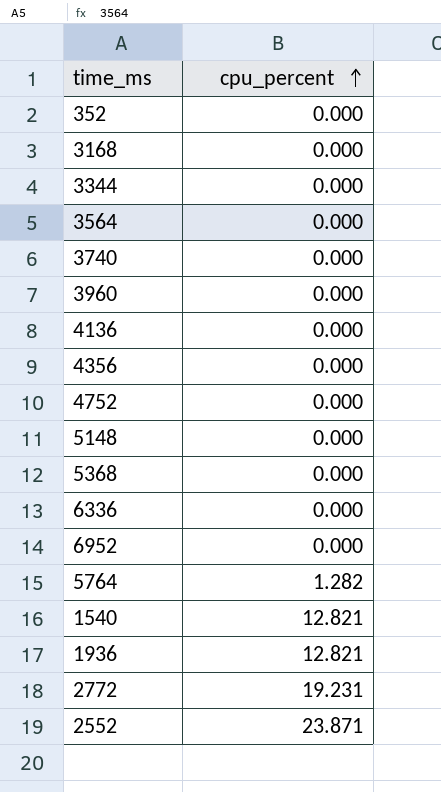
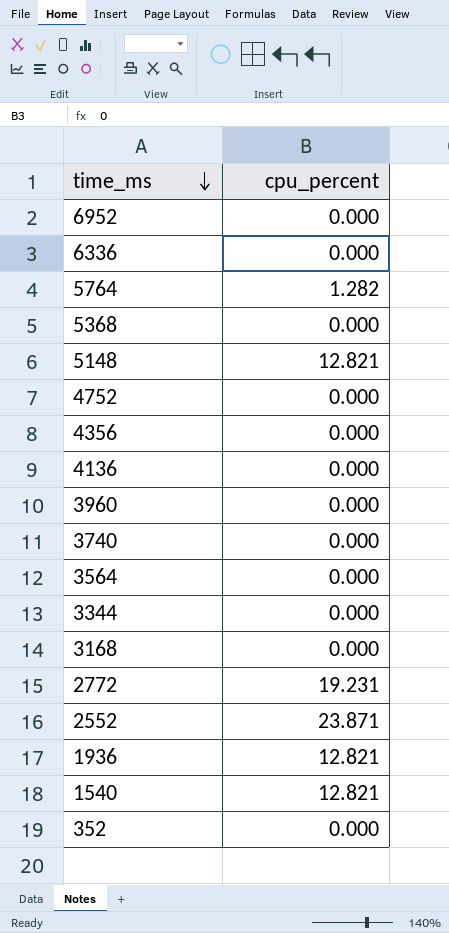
row order: cpu_percent ascending -> time_ms descending
5148 | cpu_percent: 0.000 -> 12.821

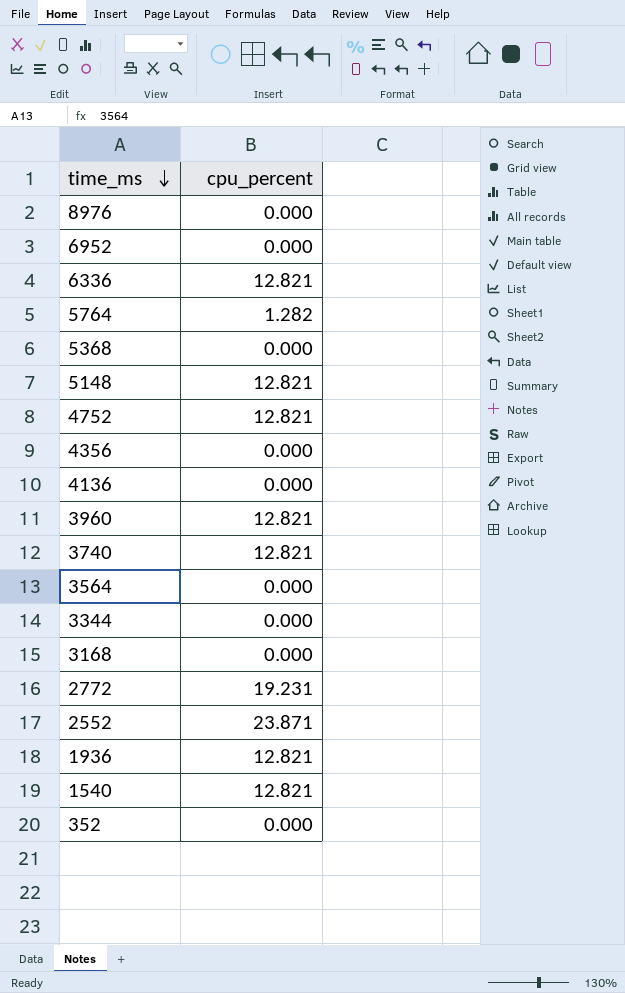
row 8976: none -> 0.000
6336 | cpu_percent: 0.000 -> 12.821
4752 | cpu_percent: 0.000 -> 12.821
3960 | cpu_percent: 0.000 -> 12.821
3740 | cpu_percent: 0.000 -> 12.821

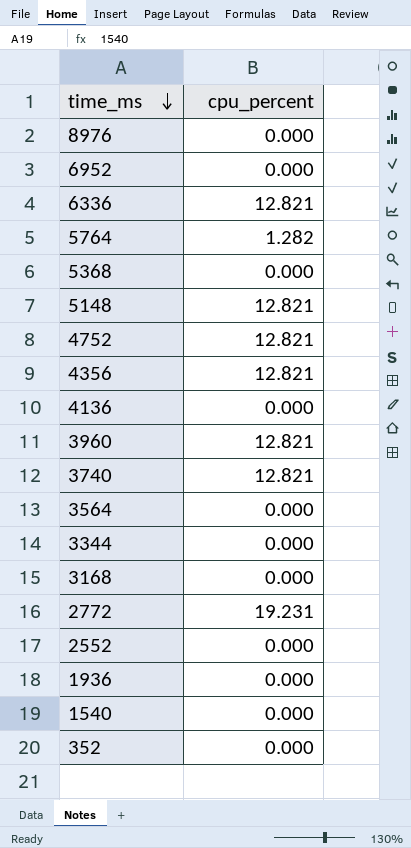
4356 | cpu_percent: 0.000 -> 12.821
2552 | cpu_percent: 23.871 -> 0.000
1936 | cpu_percent: 12.821 -> 0.000
1540 | cpu_percent: 12.821 -> 0.000

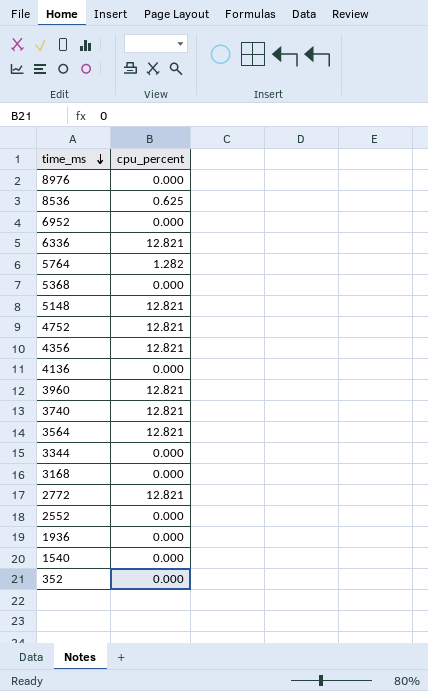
row 8536: none -> 0.625
3564 | cpu_percent: 0.000 -> 12.821
2772 | cpu_percent: 19.231 -> 12.821

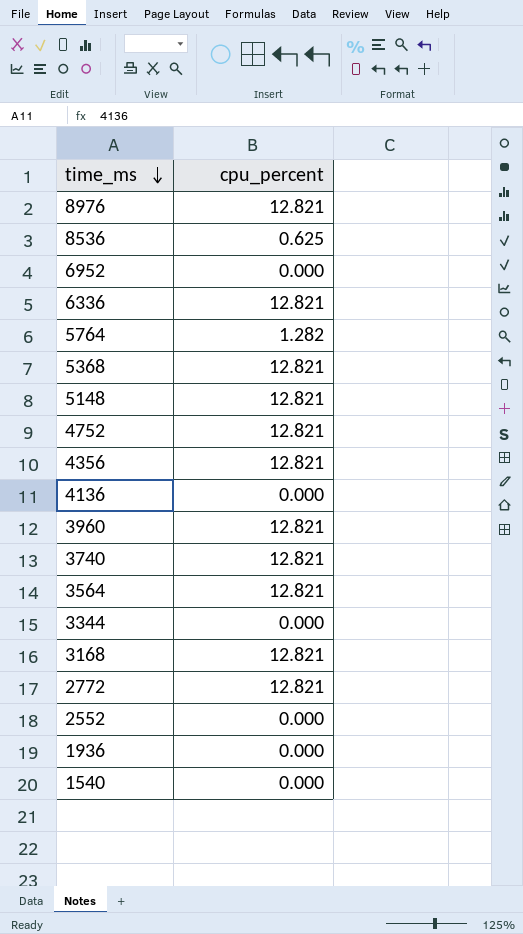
row 352: 0.000 -> none
8976 | cpu_percent: 0.000 -> 12.821
5368 | cpu_percent: 0.000 -> 12.821
3168 | cpu_percent: 0.000 -> 12.821

